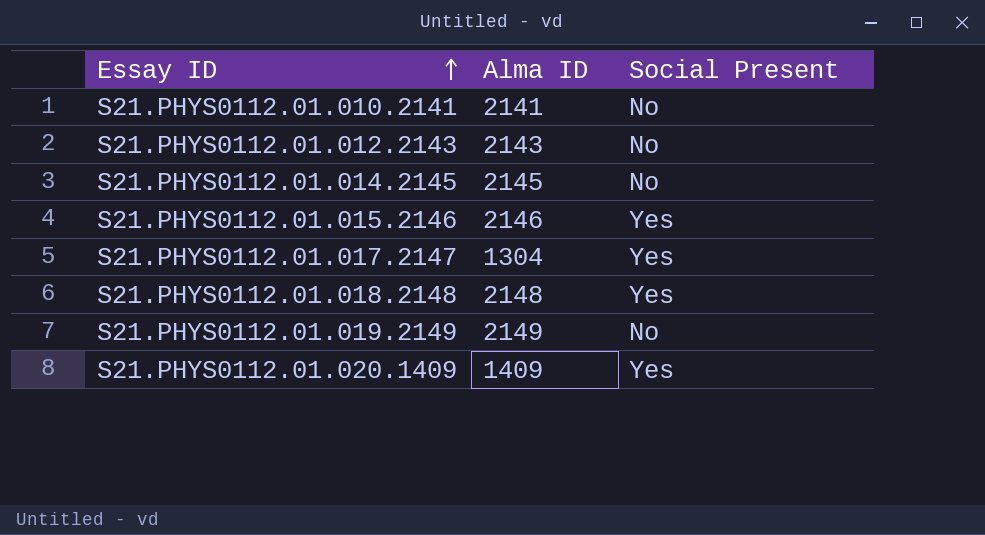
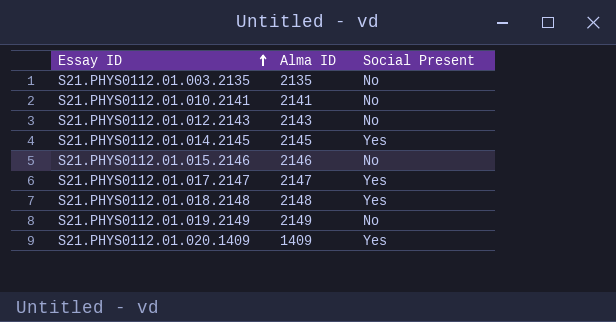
row S21.PHYS0112.01.003.2135: none -> 2135 | No
S21.PHYS0112.01.014.2145 | Social Present: No -> Yes
S21.PHYS0112.01.015.2146 | Social Present: Yes -> No
S21.PHYS0112.01.017.2147 | Alma ID: 1304 -> 2147

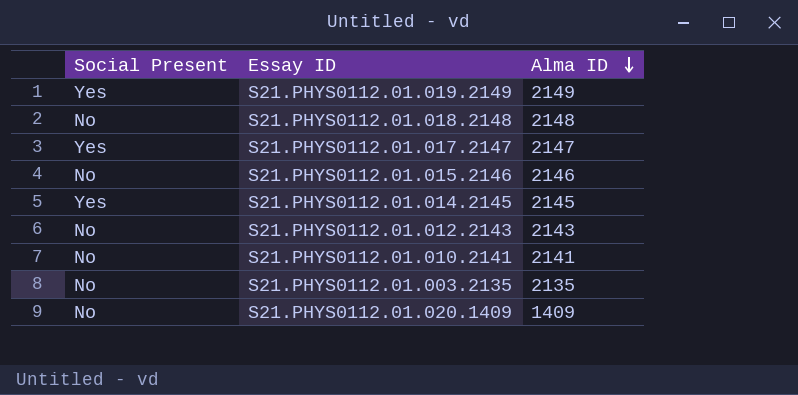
row order: Essay ID ascending -> Alma ID descending
column Social Present | position: 3 -> 1
S21.PHYS0112.01.019.2149 | Social Present: No -> Yes
S21.PHYS0112.01.018.2148 | Social Present: Yes -> No
S21.PHYS0112.01.020.1409 | Social Present: Yes -> No

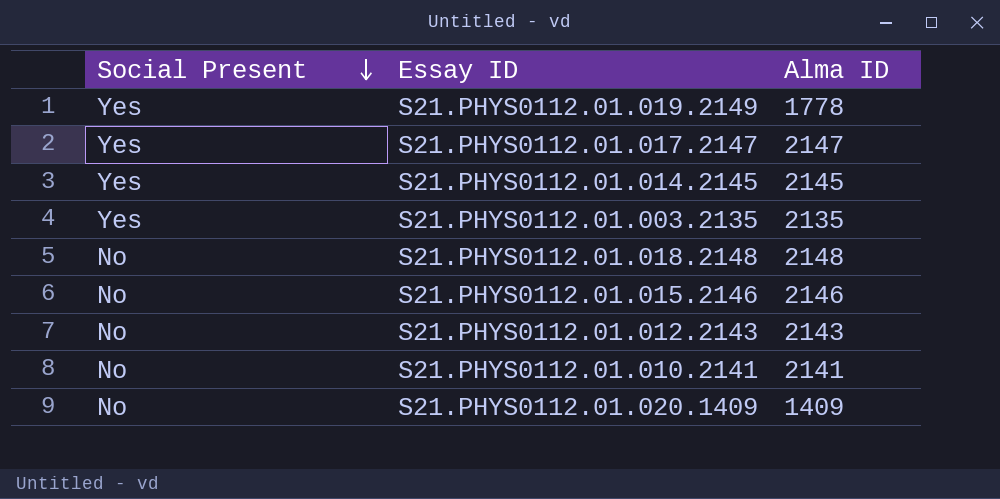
row order: Alma ID descending -> Social Present descending
S21.PHYS0112.01.019.2149 | Alma ID: 2149 -> 1778
S21.PHYS0112.01.003.2135 | Social Present: No -> Yes

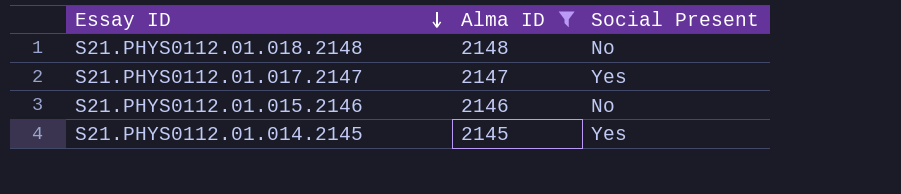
filter: none -> Alma ID >= 2145
row order: Social Present descending -> Essay ID descending
column Social Present | position: 1 -> 3

